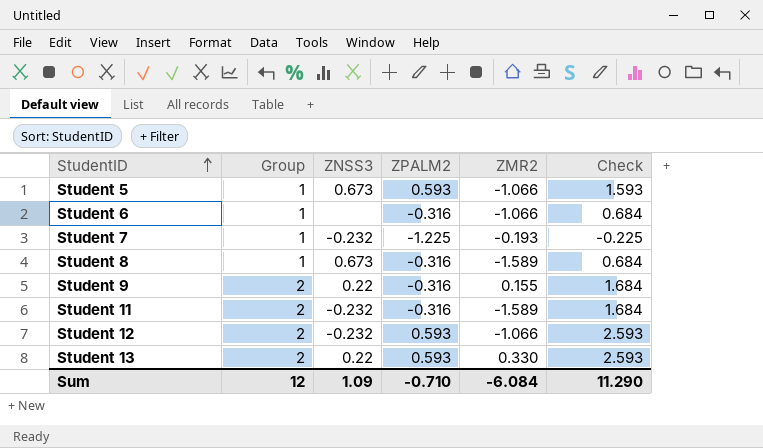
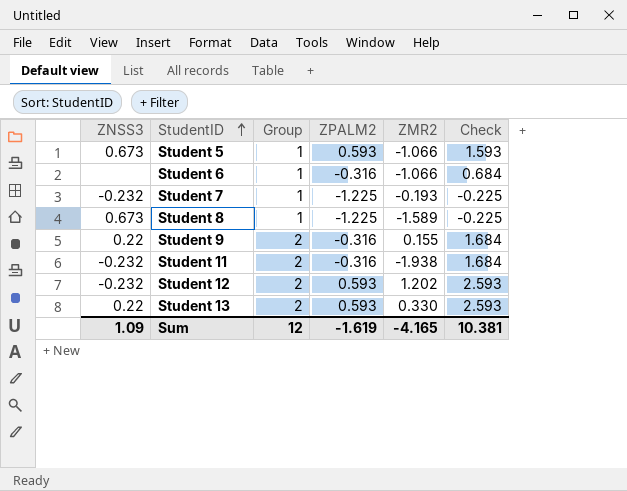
column ZNSS3 | position: 3 -> 1
Student 8 | ZPALM2: -0.316 -> -1.225
Student 8 | Check: 0.684 -> -0.225
Student 11 | ZMR2: -1.589 -> -1.938
Student 12 | ZMR2: -1.066 -> 1.202
Sum | ZPALM2: -0.710 -> -1.619
Sum | ZMR2: -6.084 -> -4.165
Sum | Check: 11.290 -> 10.381

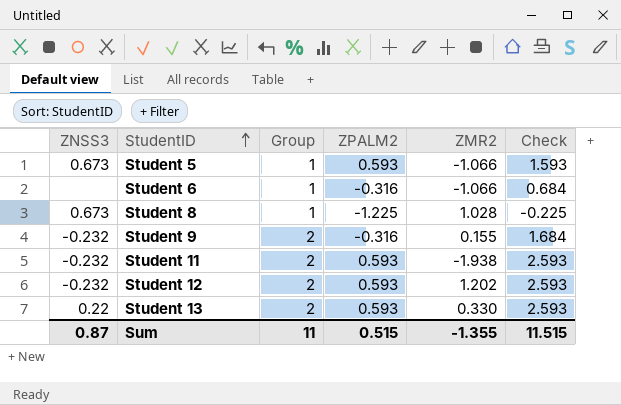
row Student 7: -0.232 | 1 | -1.225 | -0.193 | -0.225 -> none
Student 8 | ZMR2: -1.589 -> 1.028
Student 9 | ZNSS3: 0.22 -> -0.232
Student 11 | ZPALM2: -0.316 -> 0.593
Student 11 | Check: 1.684 -> 2.593
Sum | ZNSS3: 1.09 -> 0.87
Sum | Group: 12 -> 11
Sum | ZPALM2: -1.619 -> 0.515
Sum | ZMR2: -4.165 -> -1.355
Sum | Check: 10.381 -> 11.515

